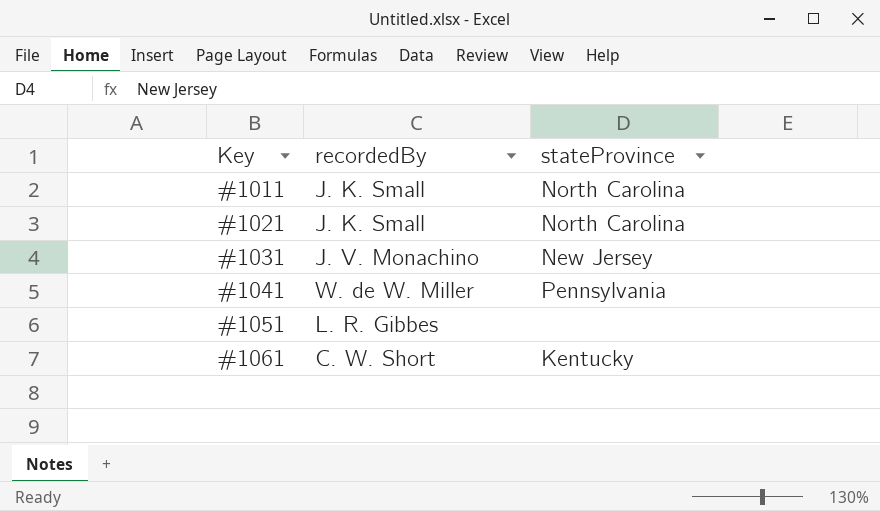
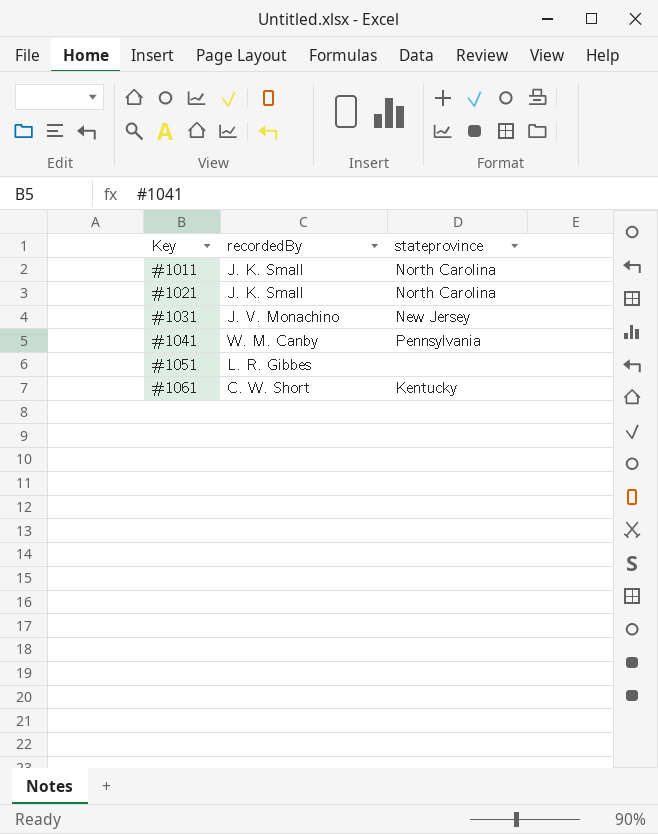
column name: stateProvince -> stateprovince
#1041 | recordedBy: W. de W. Miller -> W. M. Canby

